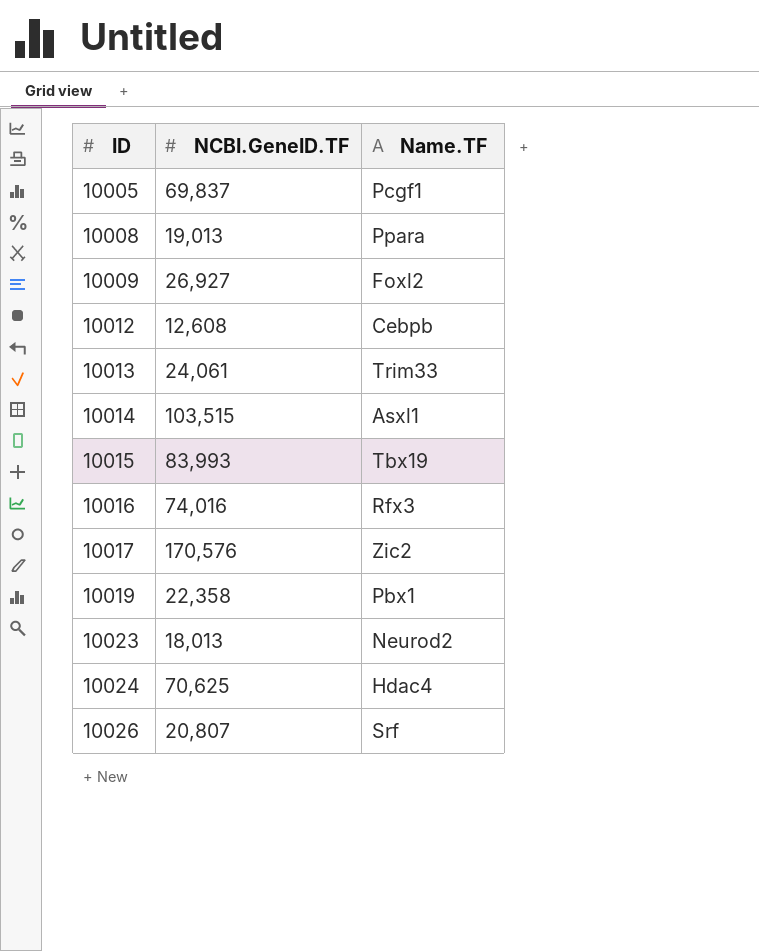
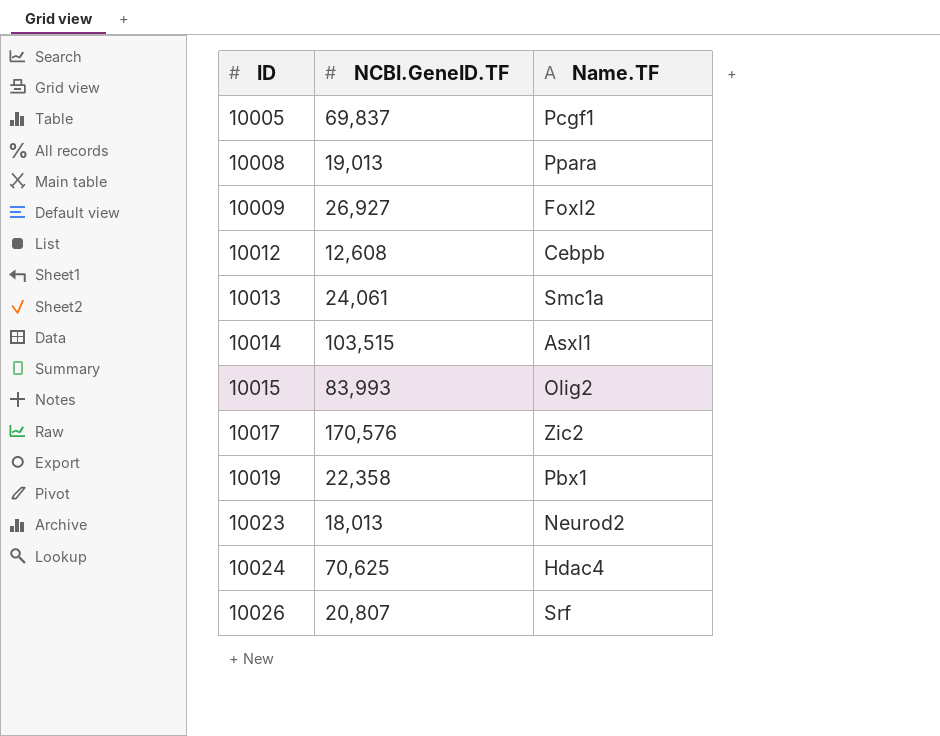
row 10016: 74,016 | Rfx3 -> none
10013 | Name.TF: Trim33 -> Smc1a
10015 | Name.TF: Tbx19 -> Olig2

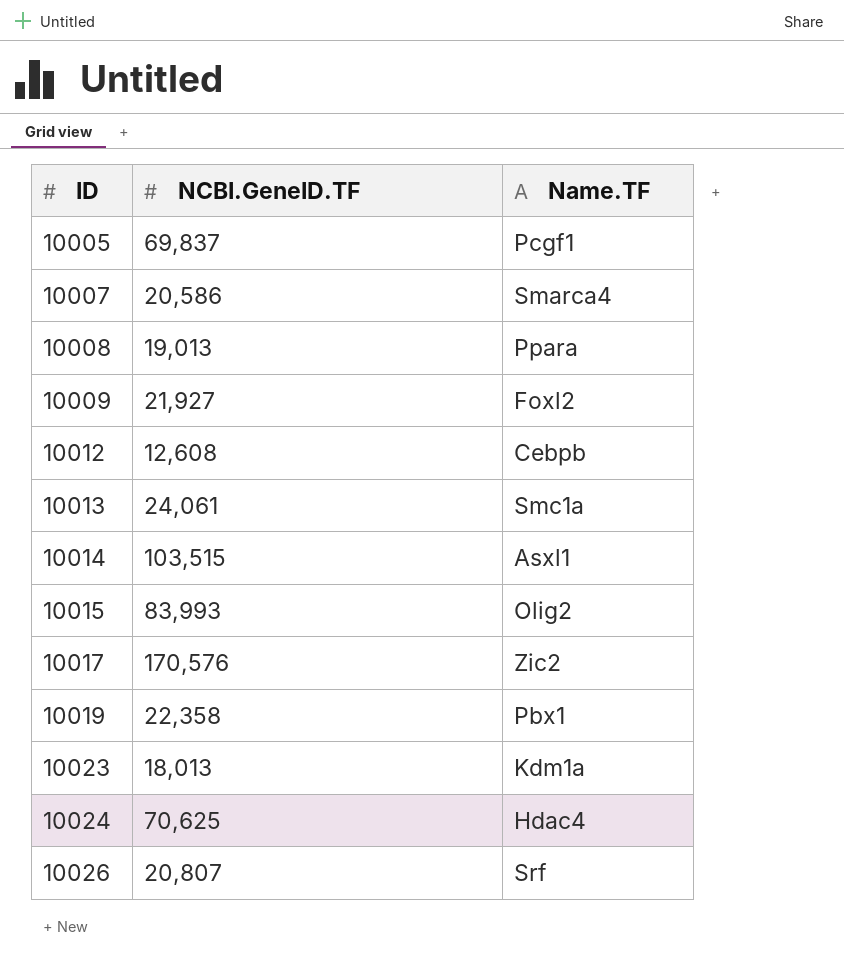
row 10007: none -> 20,586 | Smarca4
10009 | NCBI.GeneID.TF: 26,927 -> 21,927
10023 | Name.TF: Neurod2 -> Kdm1a

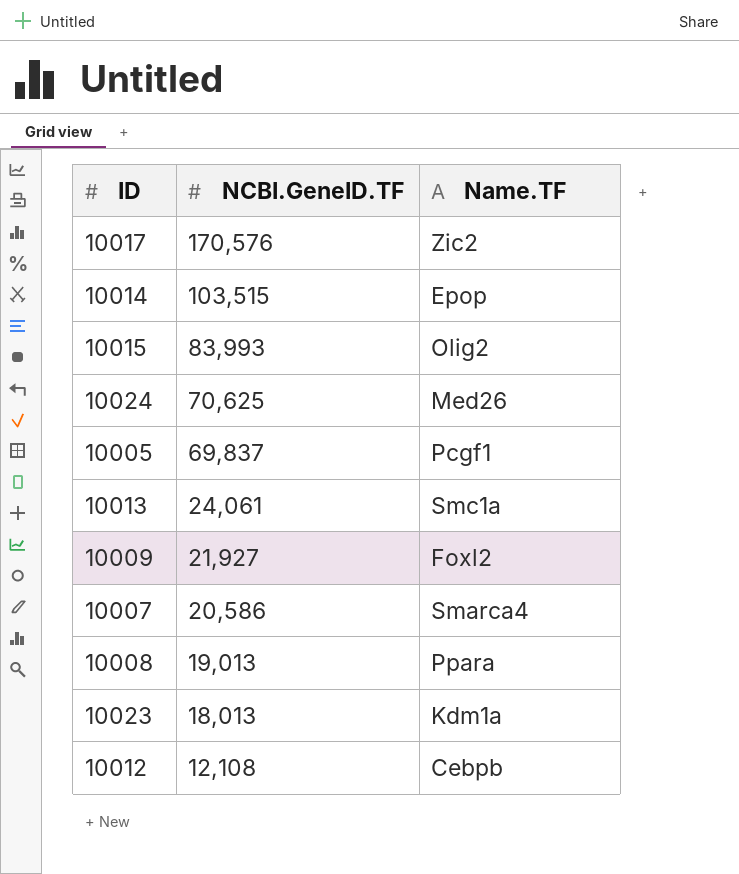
row order: ID ascending -> NCBI.GeneID.TF descending
row 10019: 22,358 | Pbx1 -> none
row 10026: 20,807 | Srf -> none
10014 | Name.TF: Asxl1 -> Epop
10024 | Name.TF: Hdac4 -> Med26
10012 | NCBI.GeneID.TF: 12,608 -> 12,108

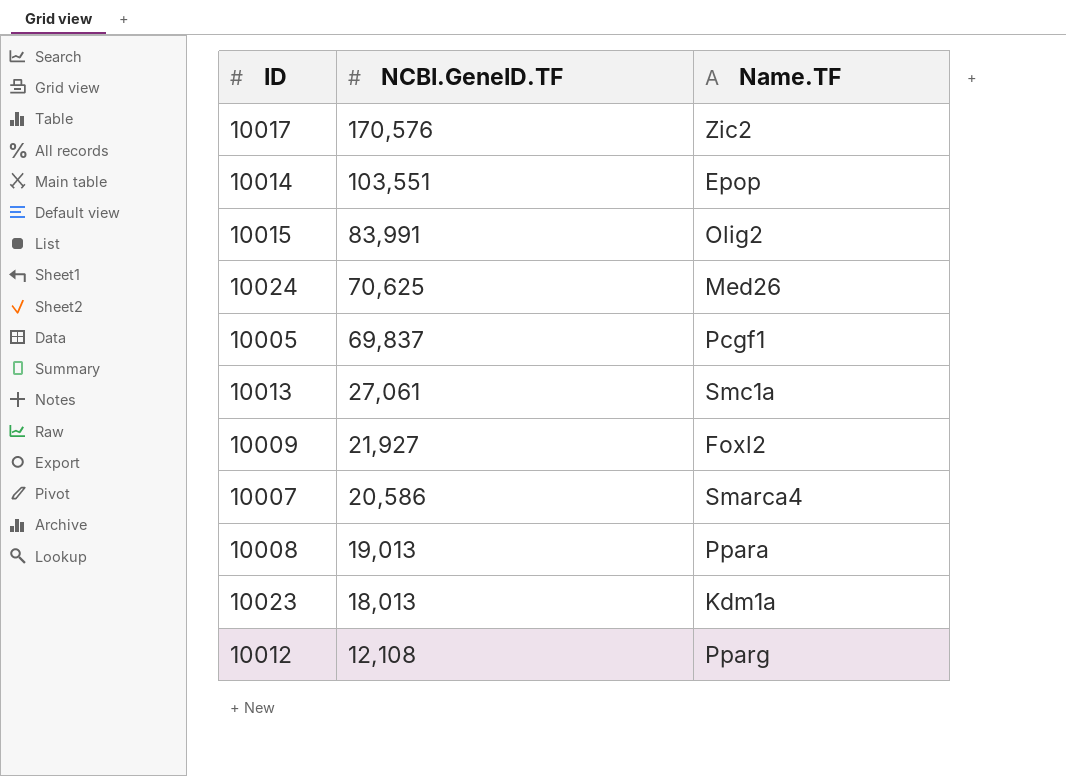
10014 | NCBI.GeneID.TF: 103,515 -> 103,551
10015 | NCBI.GeneID.TF: 83,993 -> 83,991
10013 | NCBI.GeneID.TF: 24,061 -> 27,061
10012 | Name.TF: Cebpb -> Pparg

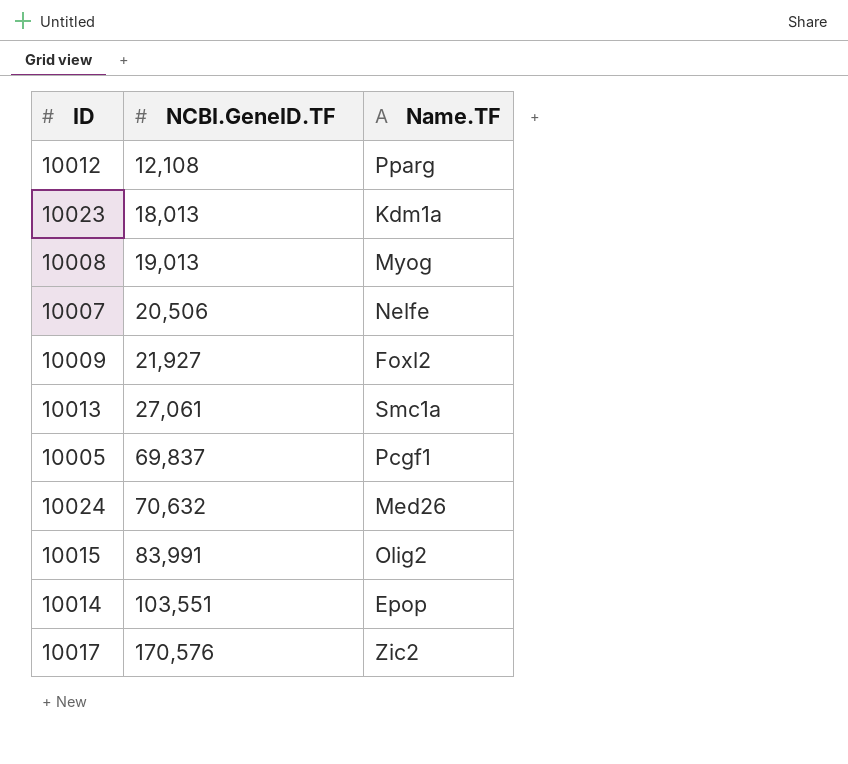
row order: NCBI.GeneID.TF descending -> NCBI.GeneID.TF ascending
10008 | Name.TF: Ppara -> Myog
10007 | NCBI.GeneID.TF: 20,586 -> 20,506
10007 | Name.TF: Smarca4 -> Nelfe
10024 | NCBI.GeneID.TF: 70,625 -> 70,632

